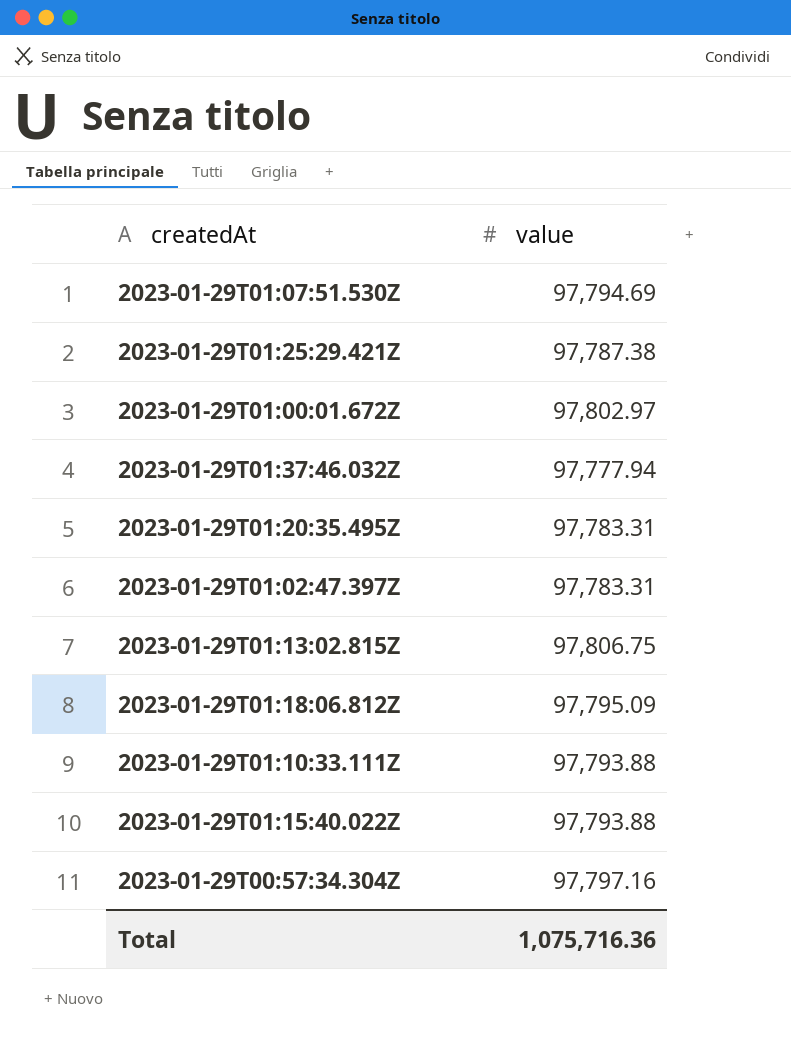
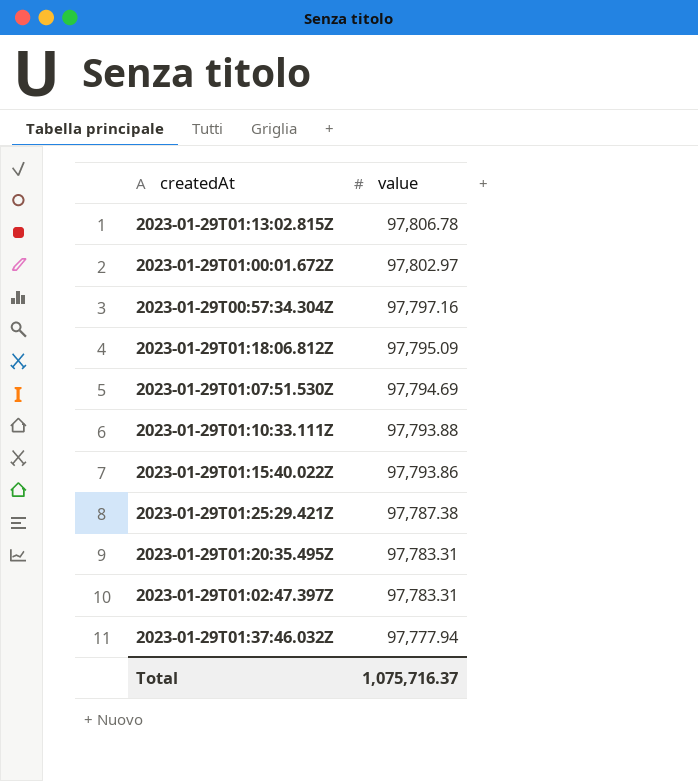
row order: none -> value descending
2023-01-29T01:13:02.815Z | value: 97,806.75 -> 97,806.78
2023-01-29T01:15:40.022Z | value: 97,793.88 -> 97,793.86
Total | value: 1,075,716.36 -> 1,075,716.37

